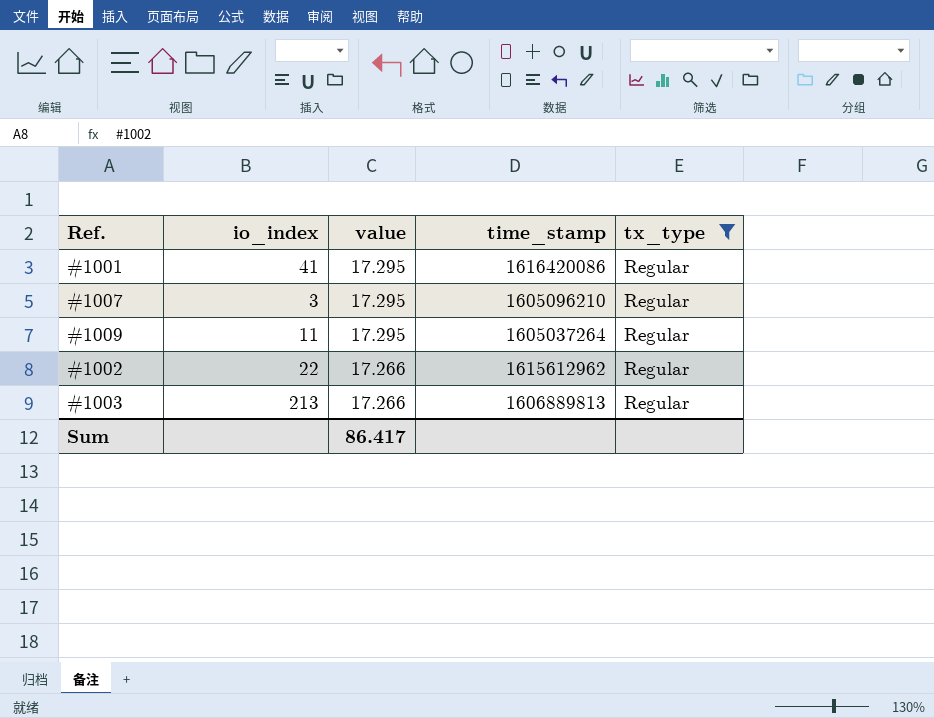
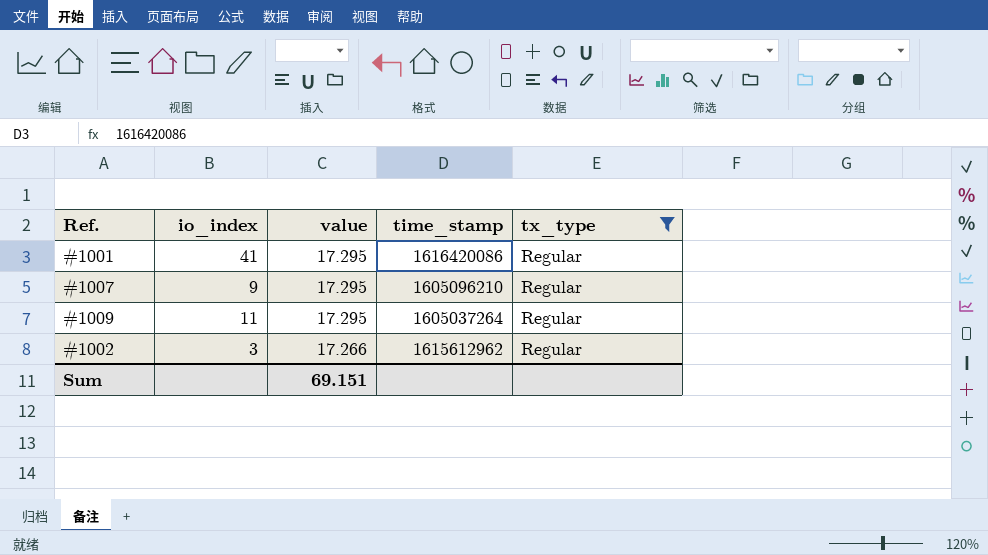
row #1003: 213 | 17.266 | 1606889813 | Regular -> none
#1007 | io_index: 3 -> 9
#1002 | io_index: 22 -> 3
Sum | value: 86.417 -> 69.151

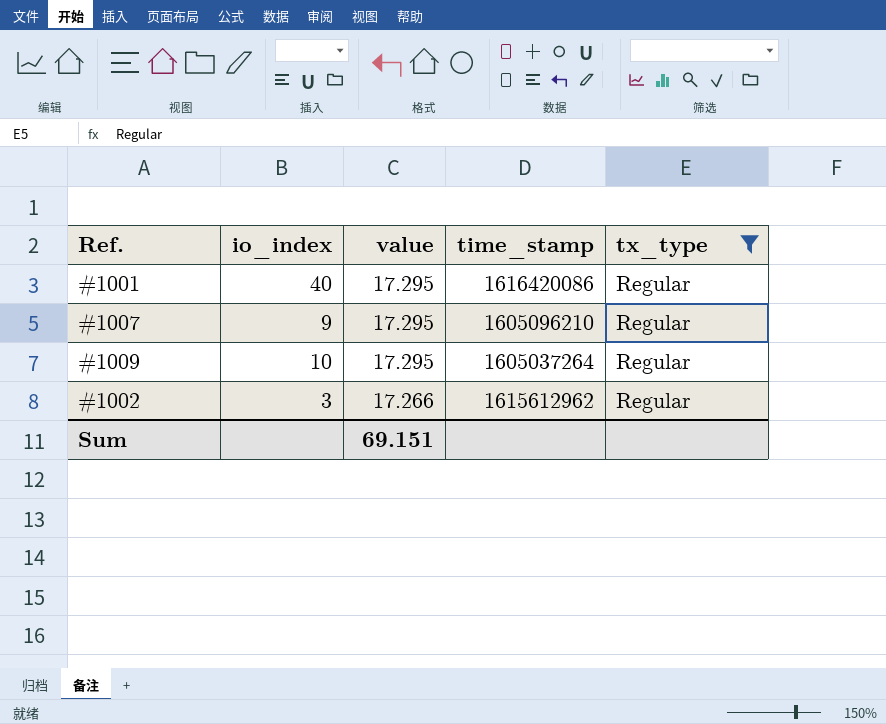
#1001 | io_index: 41 -> 40
#1009 | io_index: 11 -> 10

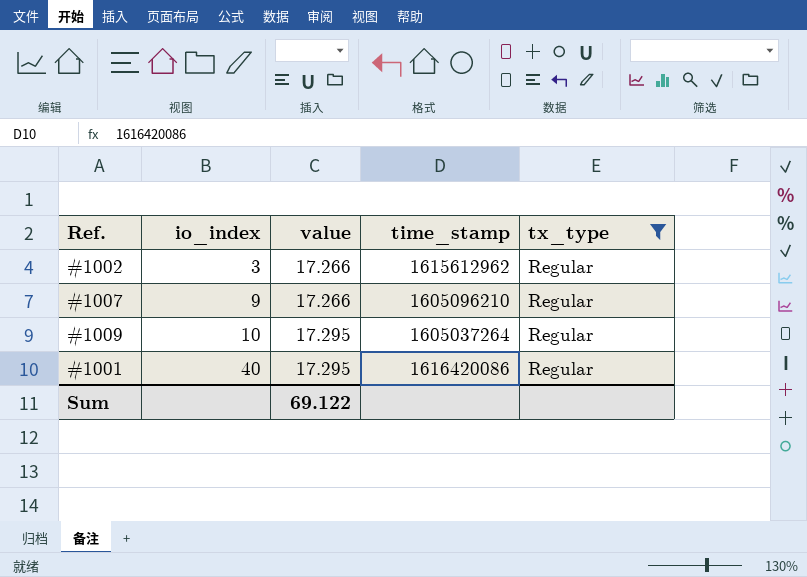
row order: value descending -> io_index ascending
#1007 | value: 17.295 -> 17.266
Sum | value: 69.151 -> 69.122

